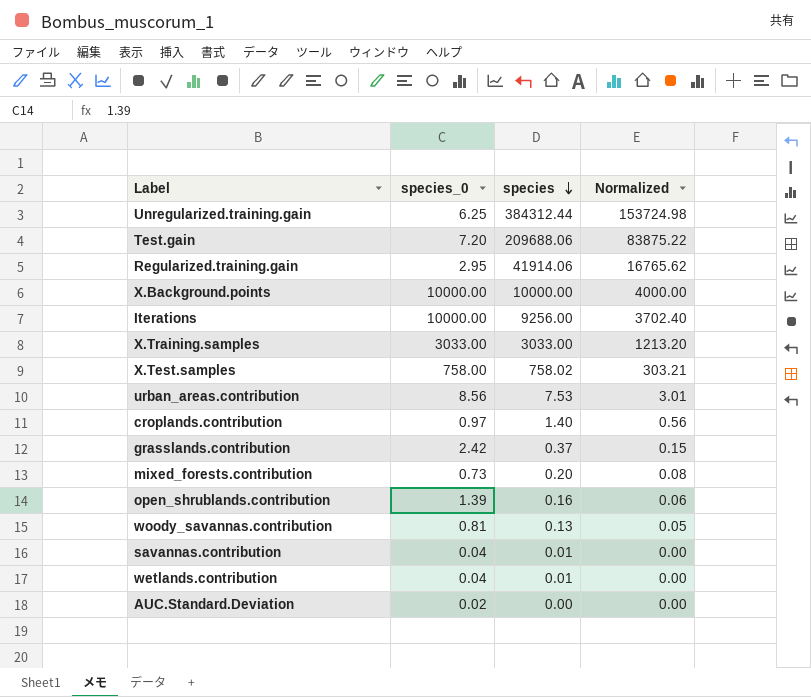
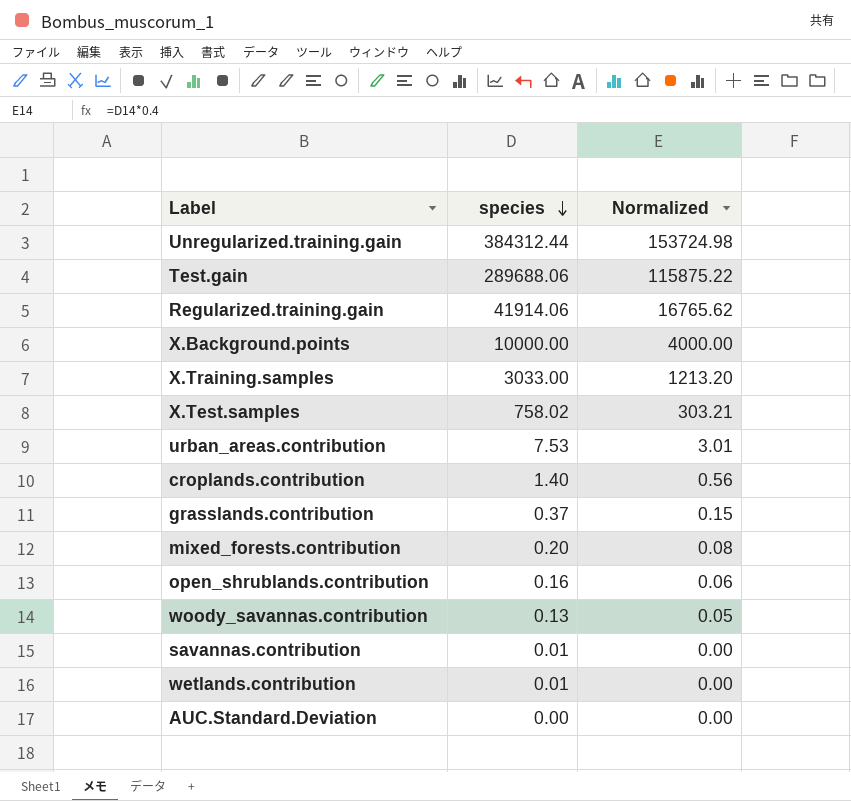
column species_0 | position: 2 -> none
row Iterations: 10000.00 | 9256.00 | 3702.40 -> none
Test.gain | species: 209688.06 -> 289688.06
Test.gain | Normalized: 83875.22 -> 115875.22

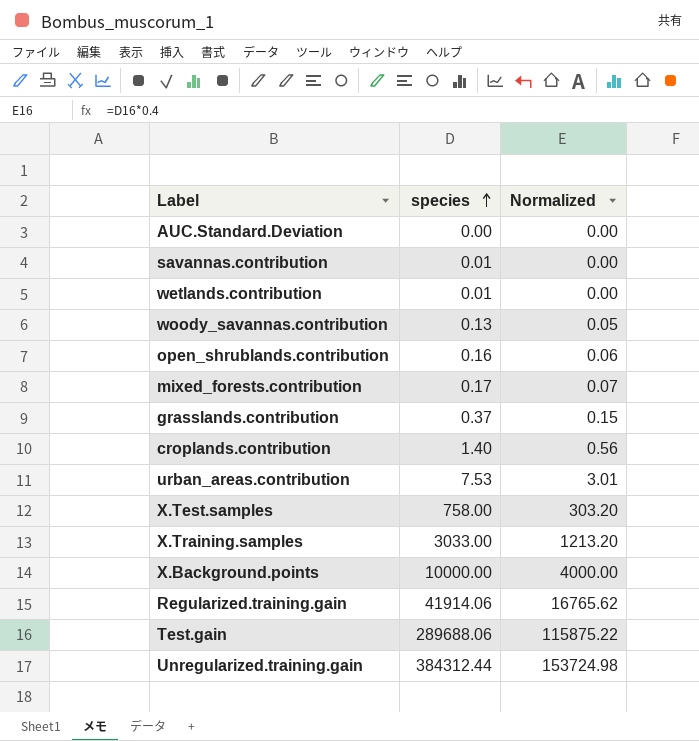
row order: species descending -> species ascending
mixed_forests.contribution | species: 0.20 -> 0.17
mixed_forests.contribution | Normalized: 0.08 -> 0.07
X.Test.samples | species: 758.02 -> 758.00
X.Test.samples | Normalized: 303.21 -> 303.20

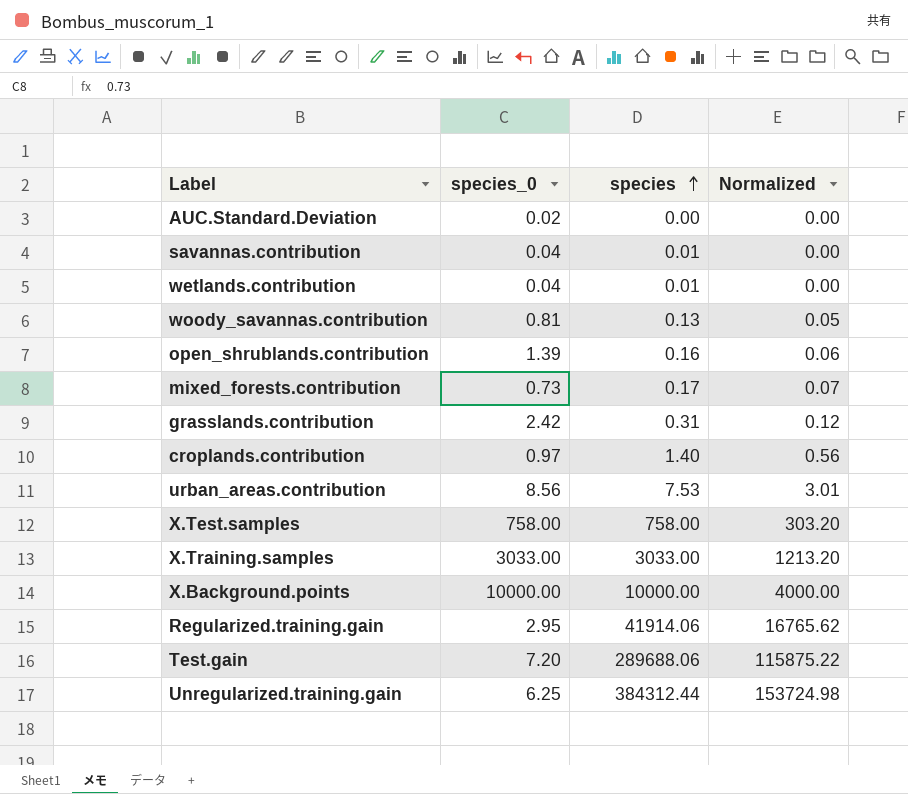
column species_0 | position: none -> 2
grasslands.contribution | species: 0.37 -> 0.31
grasslands.contribution | Normalized: 0.15 -> 0.12

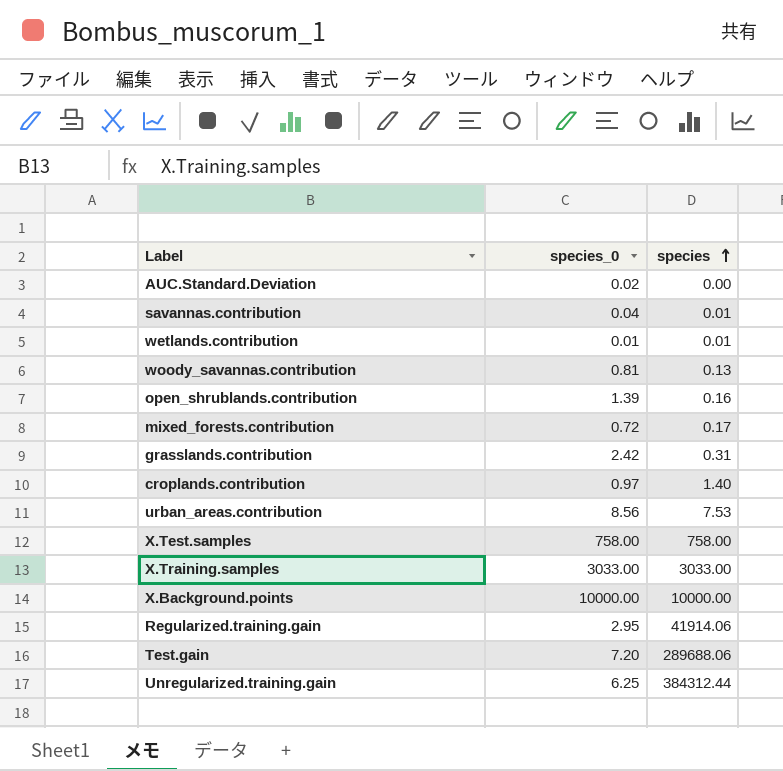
column Normalized | formula: [species] * 0.4 -> none
wetlands.contribution | species_0: 0.04 -> 0.01
mixed_forests.contribution | species_0: 0.73 -> 0.72

